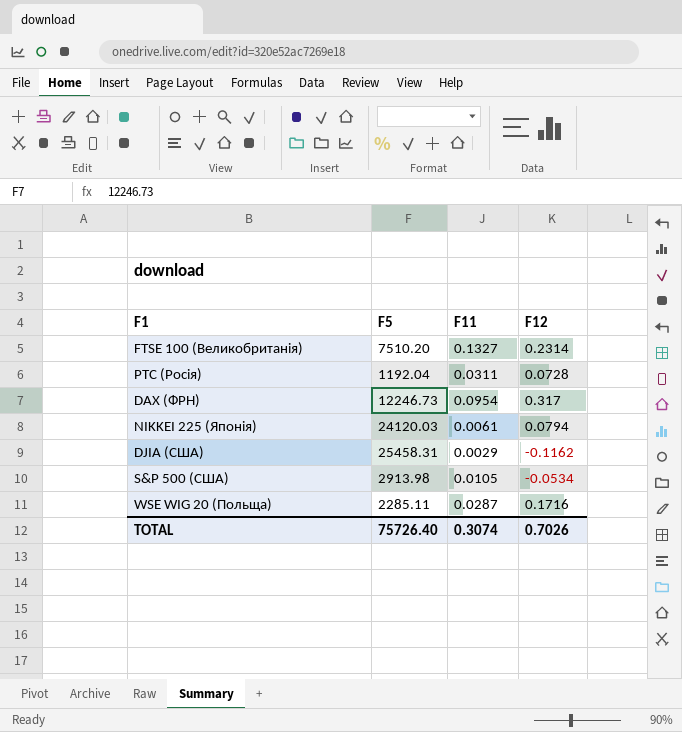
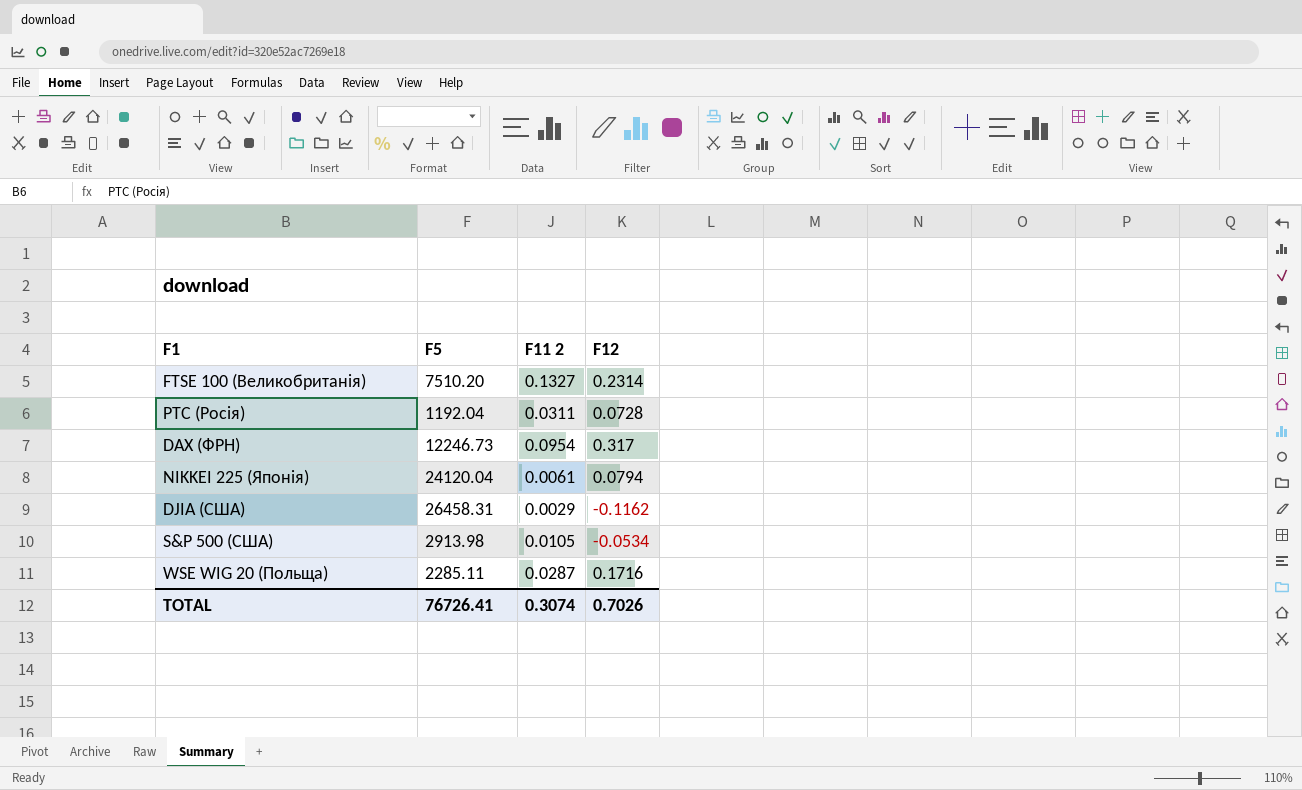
column name: F11 -> F11 2
NIKKEI 225 (Японія) | F5: 24120.03 -> 24120.04
DJIA (США) | F5: 25458.31 -> 26458.31
TOTAL | F5: 75726.40 -> 76726.41

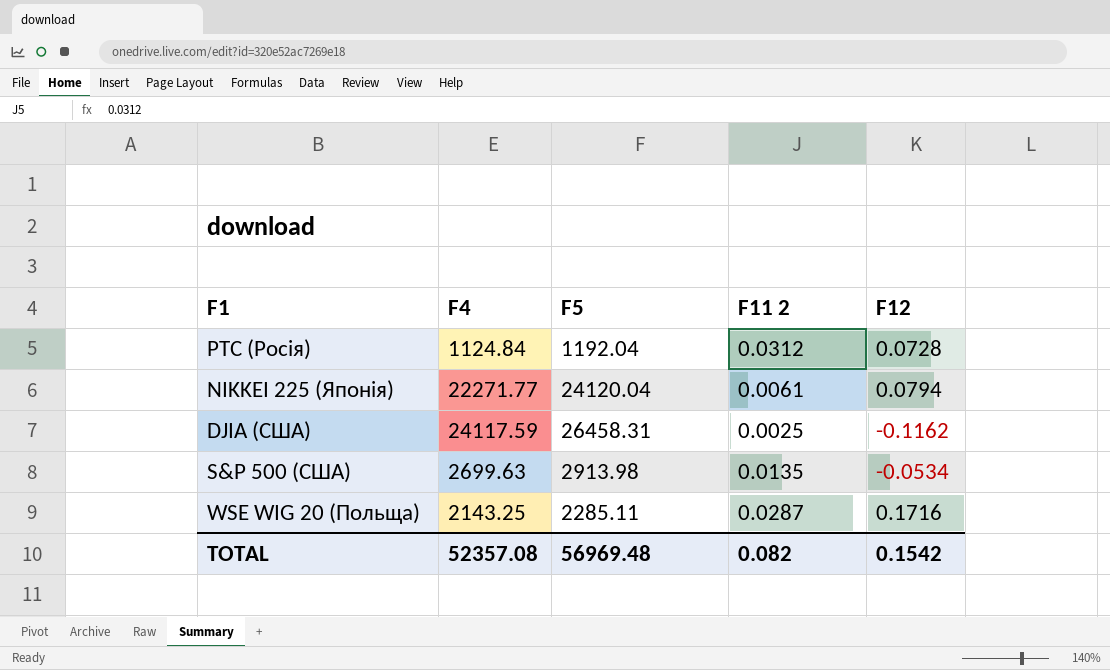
column F4 | position: none -> 2
row FTSE 100 (Великобританія): 7510.20 | 0.1327 | 0.2314 -> none
row DAX (ФРН): 12246.73 | 0.0954 | 0.317 -> none
РТС (Росія) | F11 2: 0.0311 -> 0.0312
DJIA (США) | F11 2: 0.0029 -> 0.0025
S&P 500 (США) | F11 2: 0.0105 -> 0.0135
TOTAL | F5: 76726.41 -> 56969.48
TOTAL | F11 2: 0.3074 -> 0.082
TOTAL | F12: 0.7026 -> 0.1542

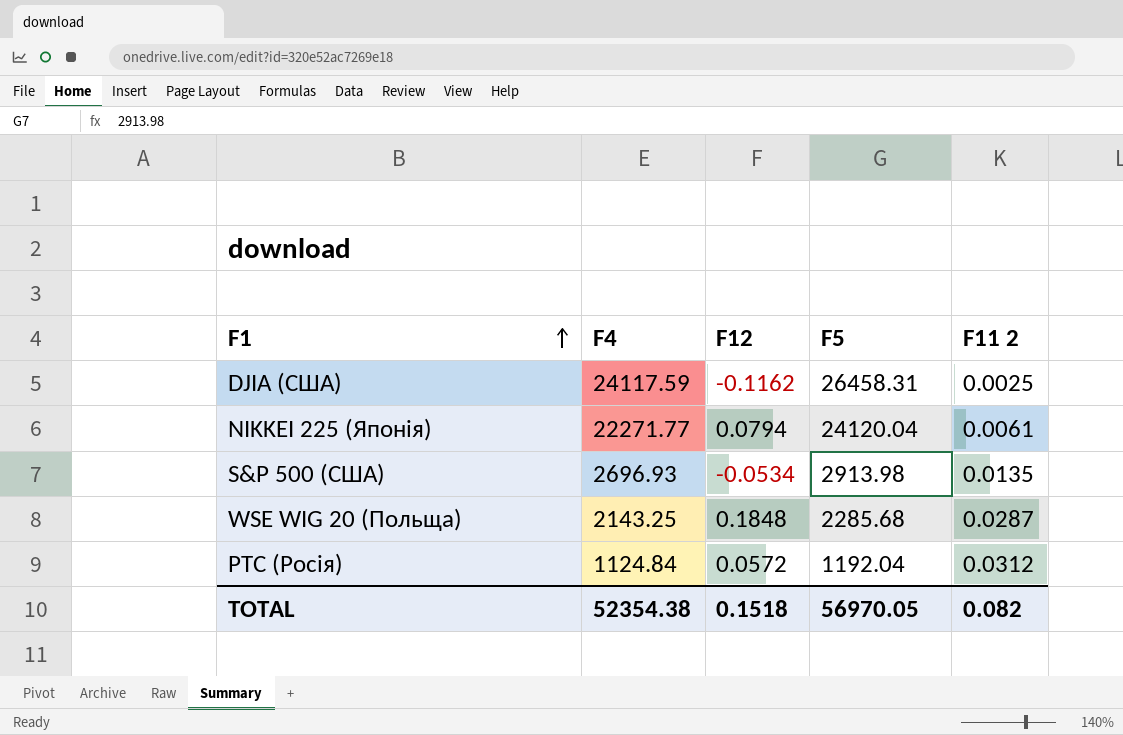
row order: none -> F1 ascending
column F12 | position: 5 -> 3
S&P 500 (США) | F4: 2699.63 -> 2696.93
WSE WIG 20 (Польща) | F12: 0.1716 -> 0.1848
WSE WIG 20 (Польща) | F5: 2285.11 -> 2285.68
РТС (Росія) | F12: 0.0728 -> 0.0572
TOTAL | F4: 52357.08 -> 52354.38
TOTAL | F12: 0.1542 -> 0.1518
TOTAL | F5: 56969.48 -> 56970.05

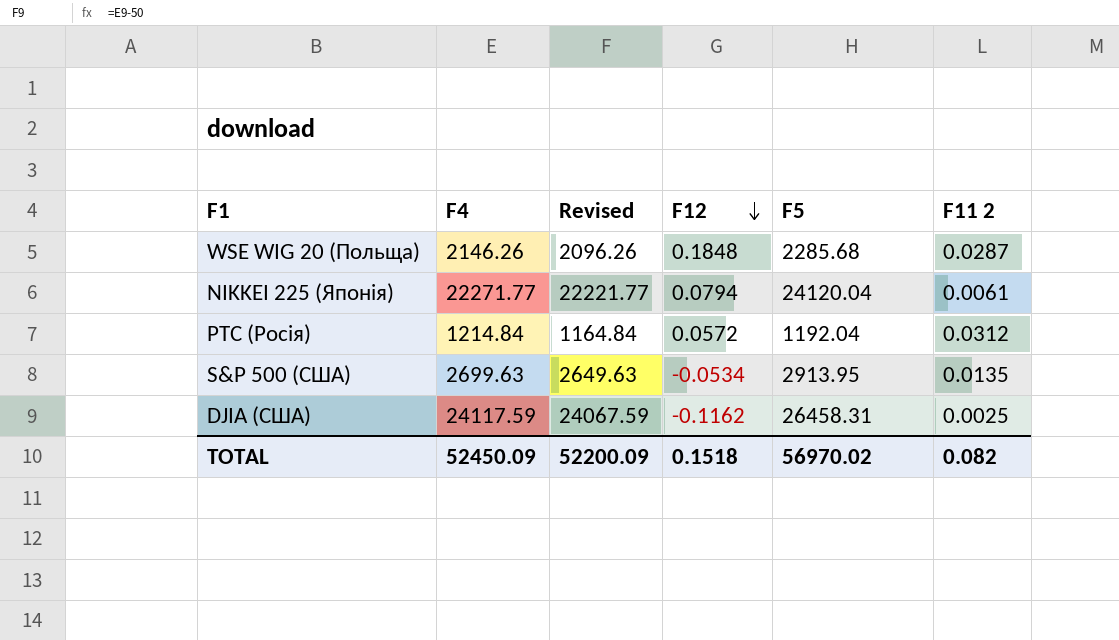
row order: F1 ascending -> F12 descending
column Revised | formula: none -> [F4] - 50
WSE WIG 20 (Польща) | F4: 2143.25 -> 2146.26
РТС (Росія) | F4: 1124.84 -> 1214.84
S&P 500 (США) | F4: 2696.93 -> 2699.63
S&P 500 (США) | F5: 2913.98 -> 2913.95
TOTAL | F4: 52354.38 -> 52450.09
TOTAL | F5: 56970.05 -> 56970.02

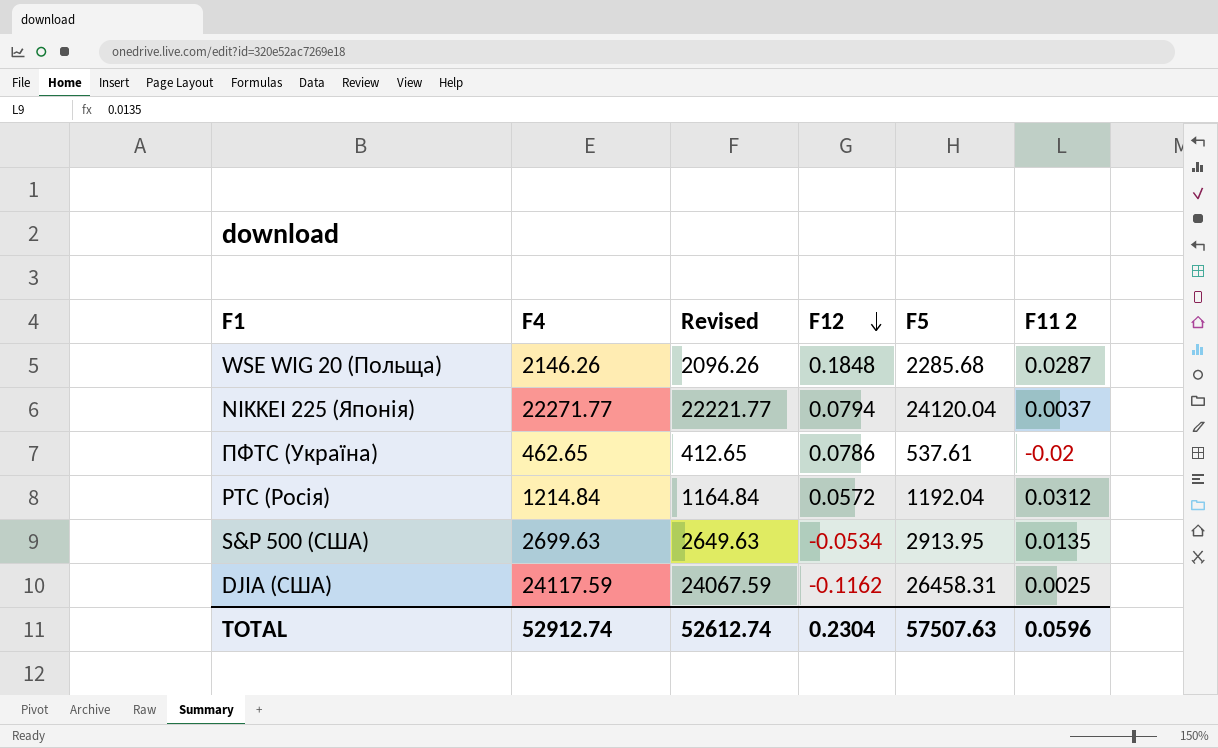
NIKKEI 225 (Японія) | F11 2: 0.0061 -> 0.0037
row ПФТС (Україна): none -> 462.65 | 412.65 | 0.0786 | 537.61 | -0.02
TOTAL | F4: 52450.09 -> 52912.74
TOTAL | Revised: 52200.09 -> 52612.74
TOTAL | F12: 0.1518 -> 0.2304
TOTAL | F5: 56970.02 -> 57507.63
TOTAL | F11 2: 0.082 -> 0.0596

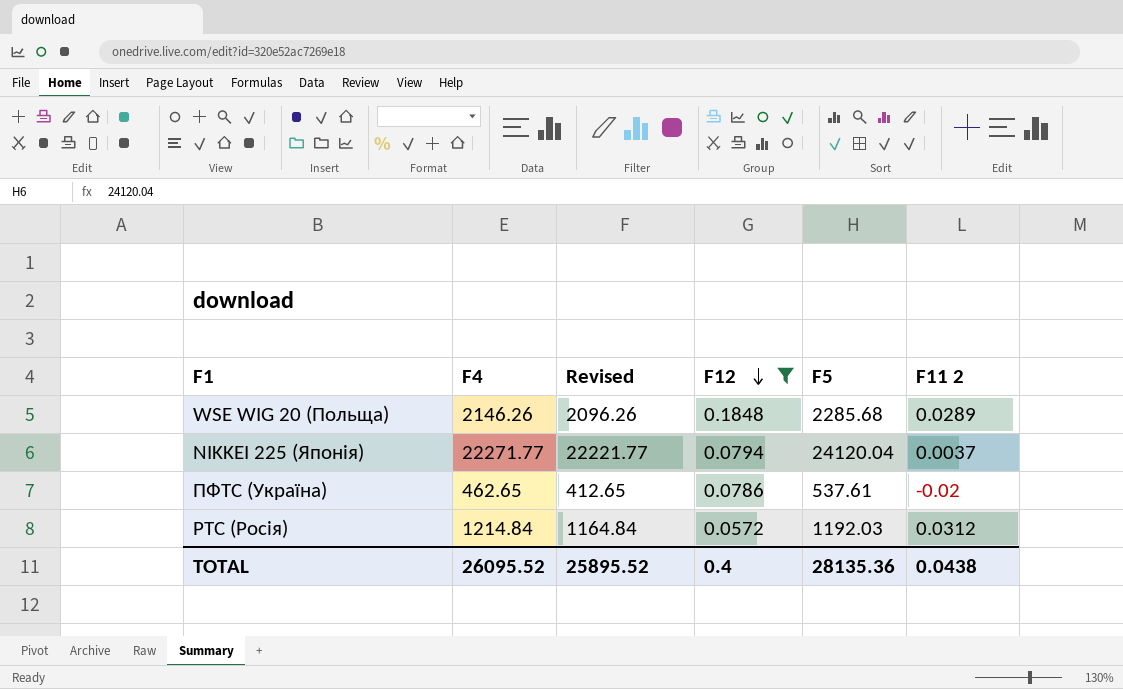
filter: none -> F12 >= 0.0572
WSE WIG 20 (Польща) | F11 2: 0.0287 -> 0.0289
РТС (Росія) | F5: 1192.04 -> 1192.03
TOTAL | F4: 52912.74 -> 26095.52
TOTAL | Revised: 52612.74 -> 25895.52
TOTAL | F12: 0.2304 -> 0.4
TOTAL | F5: 57507.63 -> 28135.36
TOTAL | F11 2: 0.0596 -> 0.0438

